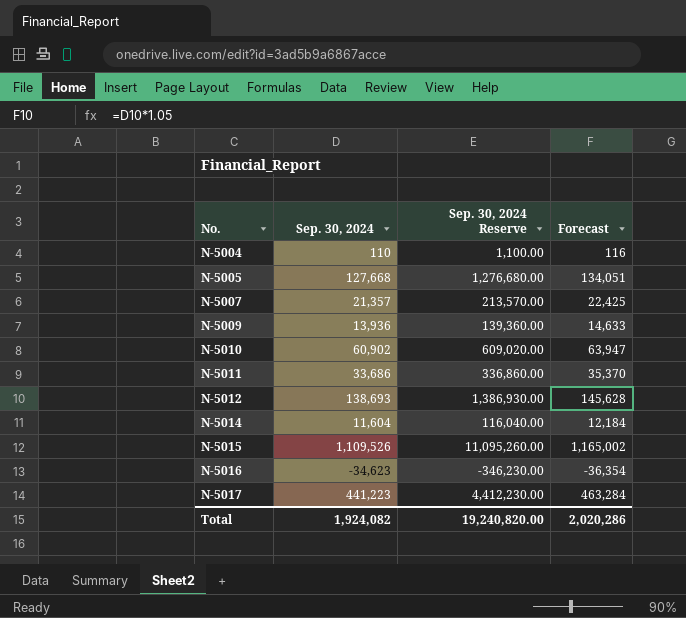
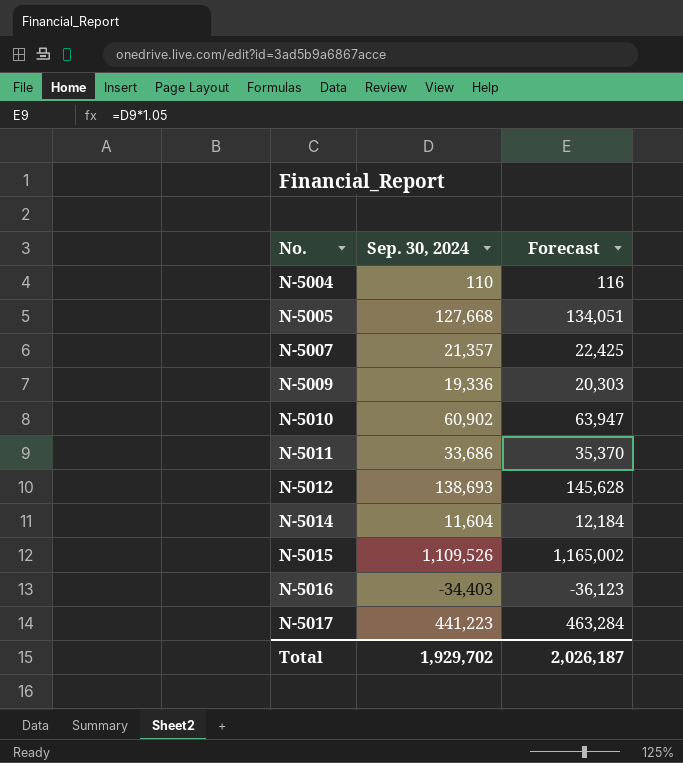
column Sep. 30, 2024 Reserve | formula: [Sep. 30, 2024] * 10 -> none
N-5009 | Sep. 30, 2024: 13,936 -> 19,336
N-5009 | Forecast: 14,633 -> 20,303
N-5016 | Sep. 30, 2024: -34,623 -> -34,403
N-5016 | Forecast: -36,354 -> -36,123
Total | Sep. 30, 2024: 1,924,082 -> 1,929,702
Total | Forecast: 2,020,286 -> 2,026,187

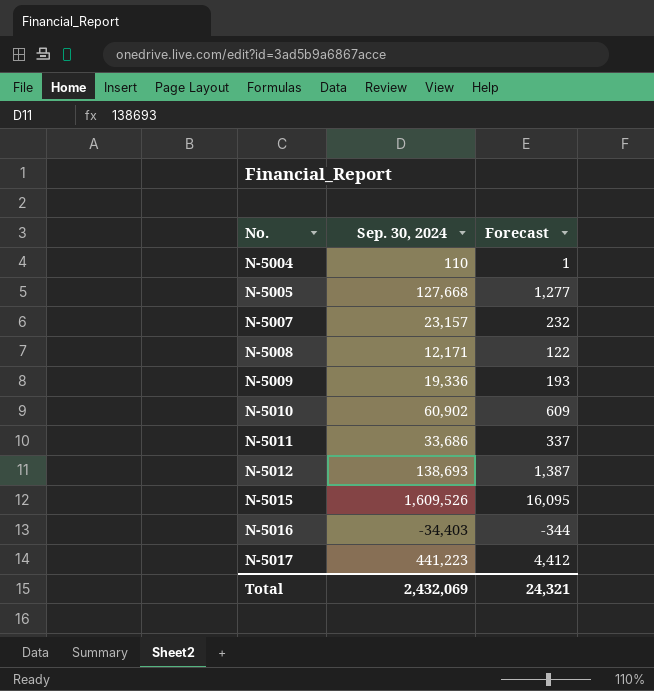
column Forecast | formula: [Sep. 30, 2024] * 1.05 -> [Sep. 30, 2024] * 0.01
row N-5014: 11,604 | 12,184 -> none
N-5007 | Sep. 30, 2024: 21,357 -> 23,157
row N-5008: none -> 12,171 | 122
N-5015 | Sep. 30, 2024: 1,109,526 -> 1,609,526
Total | Sep. 30, 2024: 1,929,702 -> 2,432,069
Total | Forecast: 2,026,187 -> 24,321

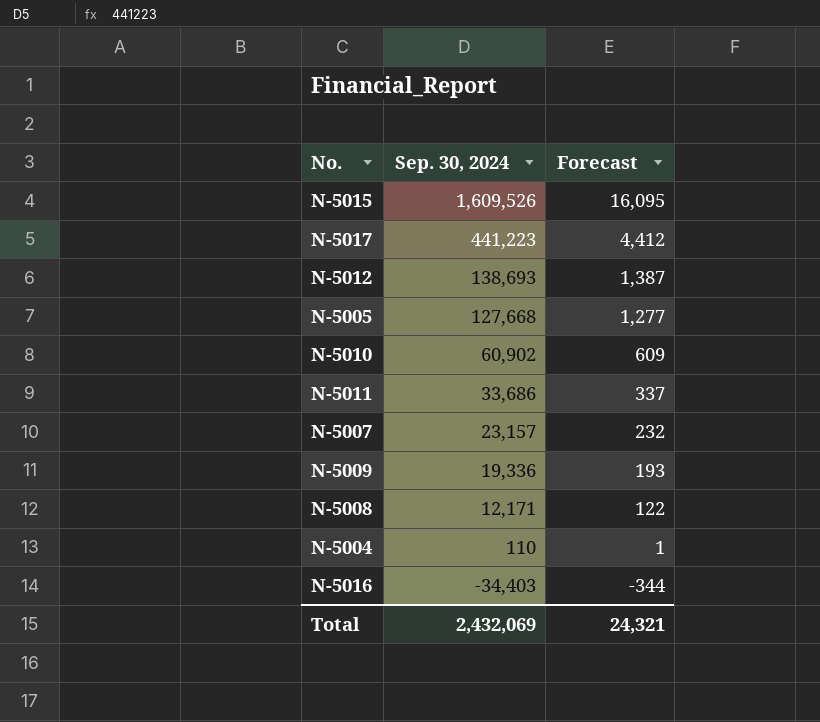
row order: No. ascending -> Sep. 30, 2024 descending

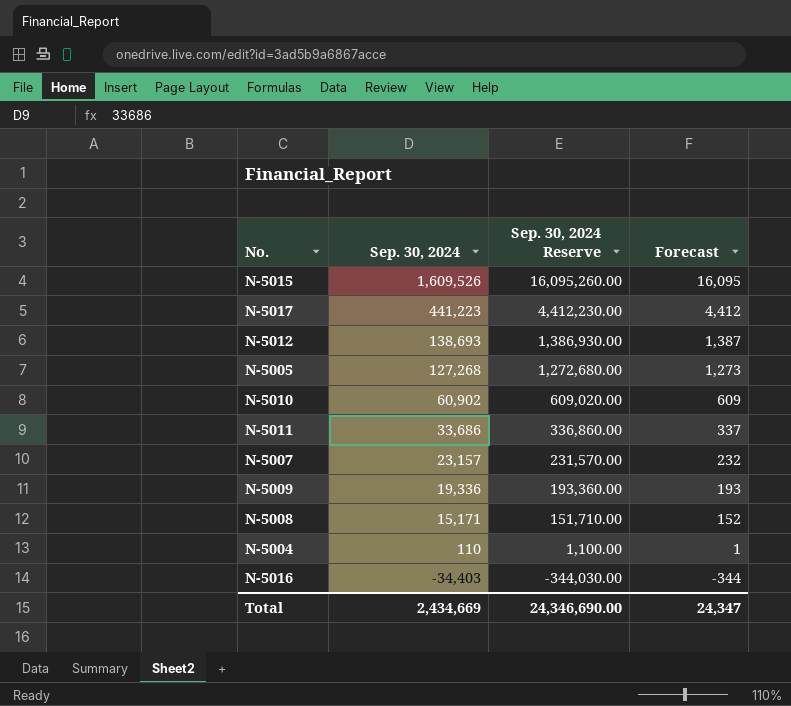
column Sep. 30, 2024 Reserve | formula: none -> [Sep. 30, 2024] * 10
N-5005 | Sep. 30, 2024: 127,668 -> 127,268
N-5005 | Forecast: 1,277 -> 1,273
N-5008 | Sep. 30, 2024: 12,171 -> 15,171
N-5008 | Forecast: 122 -> 152
Total | Sep. 30, 2024: 2,432,069 -> 2,434,669
Total | Forecast: 24,321 -> 24,347

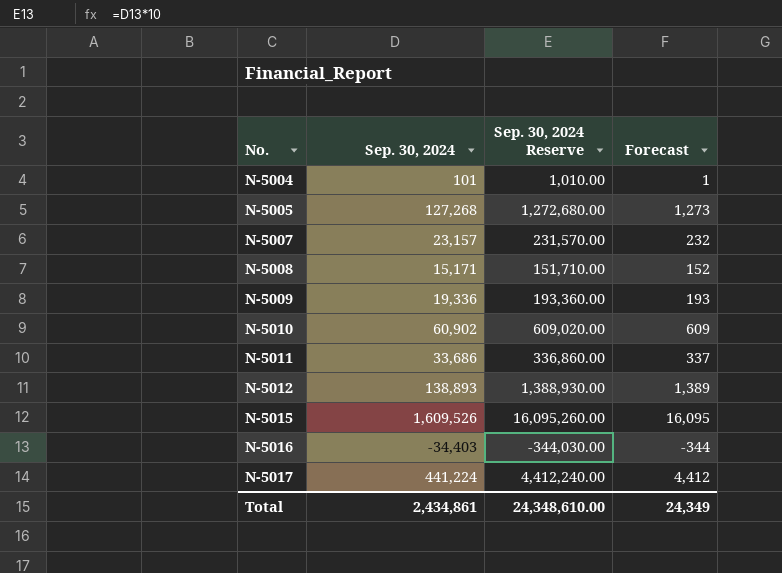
row order: Sep. 30, 2024 descending -> No. ascending
N-5004 | Sep. 30, 2024: 110 -> 101
N-5004 | Sep. 30, 2024 Reserve: 1,100.00 -> 1,010.00
N-5012 | Sep. 30, 2024: 138,693 -> 138,893
N-5012 | Sep. 30, 2024 Reserve: 1,386,930.00 -> 1,388,930.00
N-5012 | Forecast: 1,387 -> 1,389
N-5017 | Sep. 30, 2024: 441,223 -> 441,224
N-5017 | Sep. 30, 2024 Reserve: 4,412,230.00 -> 4,412,240.00
Total | Sep. 30, 2024: 2,434,669 -> 2,434,861
Total | Sep. 30, 2024 Reserve: 24,346,690.00 -> 24,348,610.00
Total | Forecast: 24,347 -> 24,349

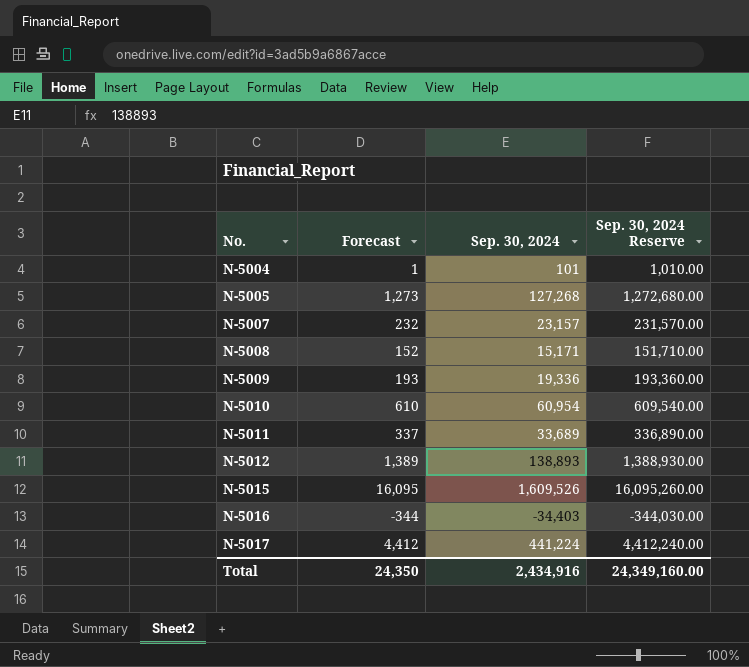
column Forecast | position: 4 -> 2
N-5010 | Forecast: 609 -> 610
N-5010 | Sep. 30, 2024: 60,902 -> 60,954
N-5010 | Sep. 30, 2024 Reserve: 609,020.00 -> 609,540.00
N-5011 | Sep. 30, 2024: 33,686 -> 33,689
N-5011 | Sep. 30, 2024 Reserve: 336,860.00 -> 336,890.00
Total | Forecast: 24,349 -> 24,350
Total | Sep. 30, 2024: 2,434,861 -> 2,434,916
Total | Sep. 30, 2024 Reserve: 24,348,610.00 -> 24,349,160.00

